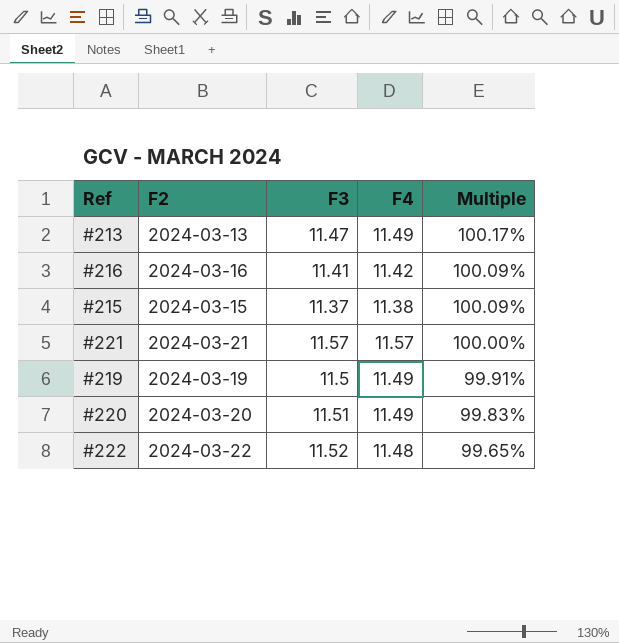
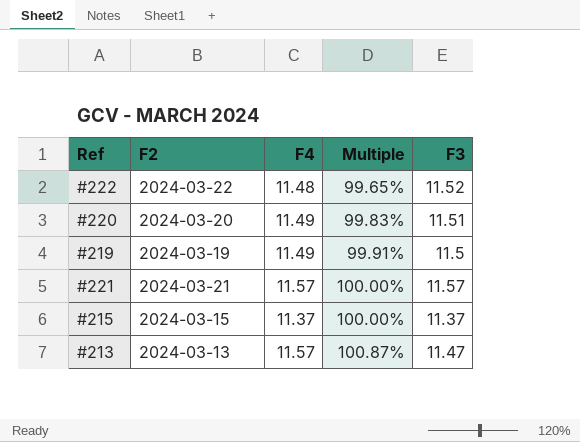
row order: Multiple descending -> Multiple ascending
column F3 | position: 3 -> 5
row #216: 2024-03-16 | 11.41 | 11.42 | 100.09% -> none
#215 | F4: 11.38 -> 11.37
#215 | Multiple: 100.09% -> 100.00%
#213 | F4: 11.49 -> 11.57
#213 | Multiple: 100.17% -> 100.87%

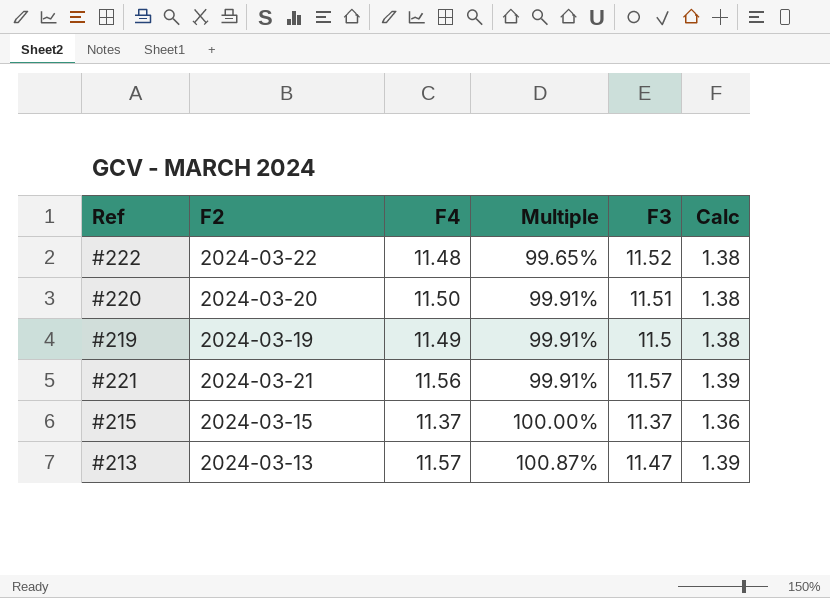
column Calc | formula: none -> [F4] * 0.12
#220 | F4: 11.49 -> 11.50
#220 | Multiple: 99.83% -> 99.91%
#221 | F4: 11.57 -> 11.56
#221 | Multiple: 100.00% -> 99.91%

